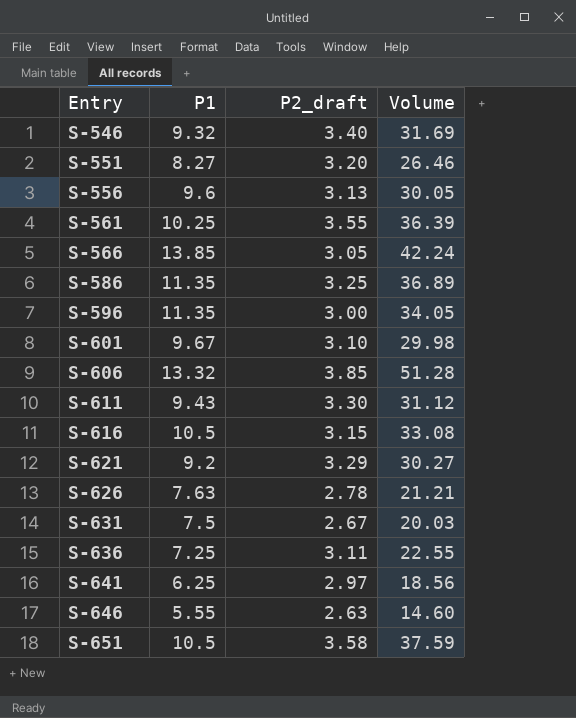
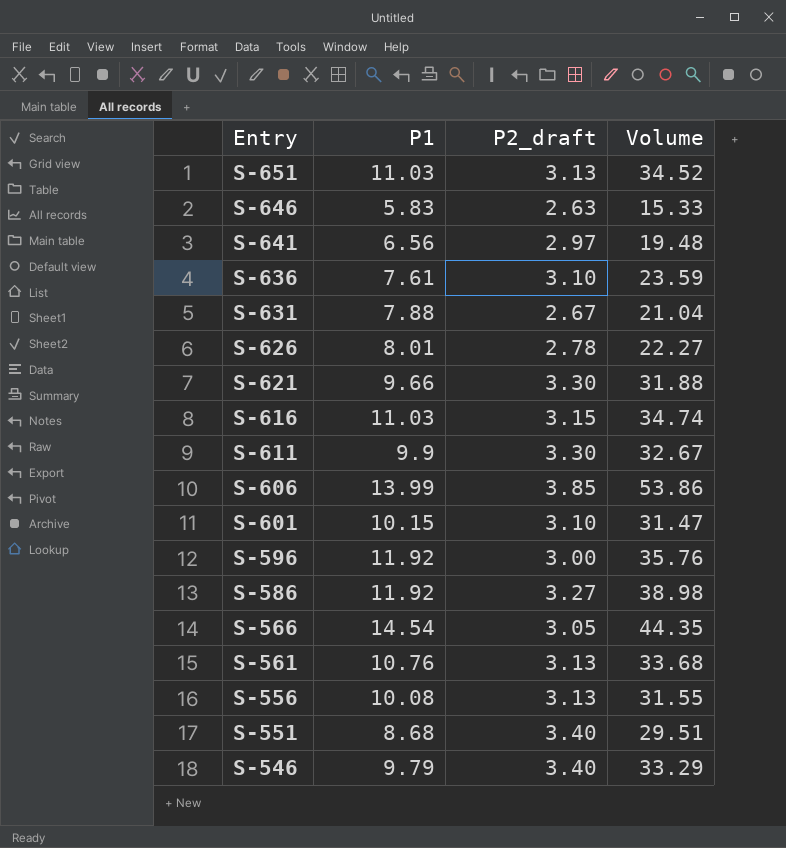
row order: Entry ascending -> Entry descending
S-651 | P1: 10.5 -> 11.03
S-651 | P2_draft: 3.58 -> 3.13
S-651 | Volume: 37.59 -> 34.52
S-646 | P1: 5.55 -> 5.83
S-646 | Volume: 14.60 -> 15.33
S-641 | P1: 6.25 -> 6.56
S-641 | Volume: 18.56 -> 19.48
S-636 | P1: 7.25 -> 7.61
S-636 | P2_draft: 3.11 -> 3.10
S-636 | Volume: 22.55 -> 23.59
S-631 | P1: 7.5 -> 7.88
S-631 | Volume: 20.03 -> 21.04
S-626 | P1: 7.63 -> 8.01
S-626 | Volume: 21.21 -> 22.27
S-621 | P1: 9.2 -> 9.66
S-621 | P2_draft: 3.29 -> 3.30
S-621 | Volume: 30.27 -> 31.88
S-616 | P1: 10.5 -> 11.03
S-616 | Volume: 33.08 -> 34.74
S-611 | P1: 9.43 -> 9.9
S-611 | Volume: 31.12 -> 32.67
S-606 | P1: 13.32 -> 13.99
S-606 | Volume: 51.28 -> 53.86
S-601 | P1: 9.67 -> 10.15
S-601 | Volume: 29.98 -> 31.47
S-596 | P1: 11.35 -> 11.92
S-596 | Volume: 34.05 -> 35.76
S-586 | P1: 11.35 -> 11.92
S-586 | P2_draft: 3.25 -> 3.27
S-586 | Volume: 36.89 -> 38.98
S-566 | P1: 13.85 -> 14.54
S-566 | Volume: 42.24 -> 44.35
S-561 | P1: 10.25 -> 10.76
S-561 | P2_draft: 3.55 -> 3.13
S-561 | Volume: 36.39 -> 33.68
S-556 | P1: 9.6 -> 10.08
S-556 | Volume: 30.05 -> 31.55
S-551 | P1: 8.27 -> 8.68
S-551 | P2_draft: 3.20 -> 3.40
S-551 | Volume: 26.46 -> 29.51
S-546 | P1: 9.32 -> 9.79
S-546 | Volume: 31.69 -> 33.29

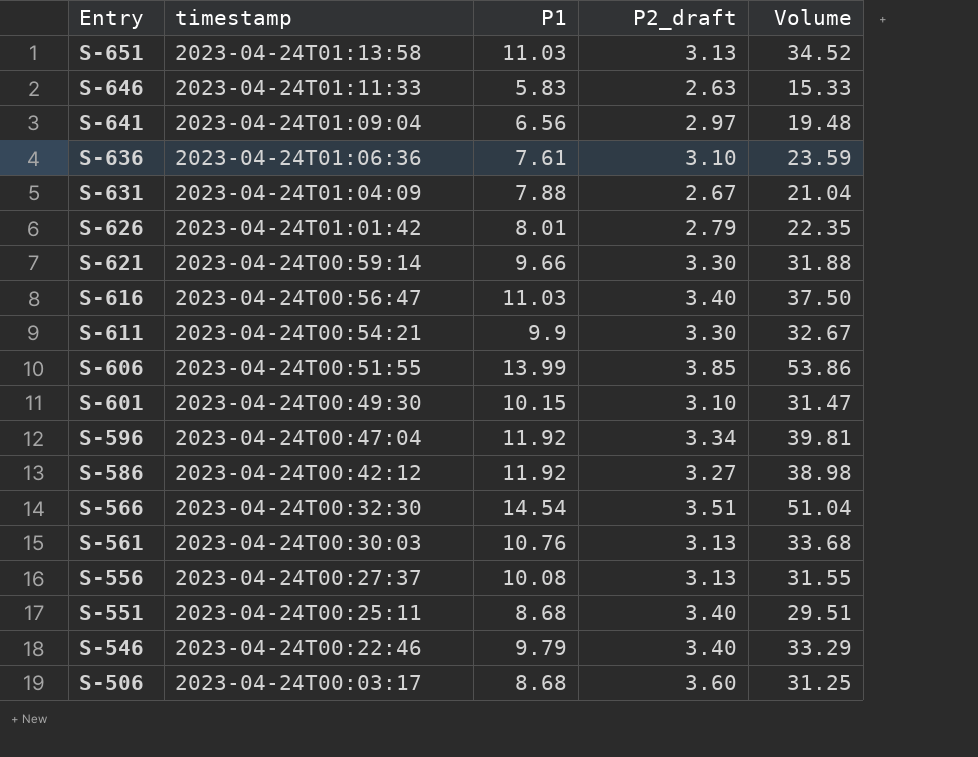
column timestamp | position: none -> 2
S-626 | P2_draft: 2.78 -> 2.79
S-626 | Volume: 22.27 -> 22.35
S-616 | P2_draft: 3.15 -> 3.40
S-616 | Volume: 34.74 -> 37.50
S-596 | P2_draft: 3.00 -> 3.34
S-596 | Volume: 35.76 -> 39.81
S-566 | P2_draft: 3.05 -> 3.51
S-566 | Volume: 44.35 -> 51.04
row S-506: none -> 2023-04-24T00:03:17 | 8.68 | 3.60 | 31.25

